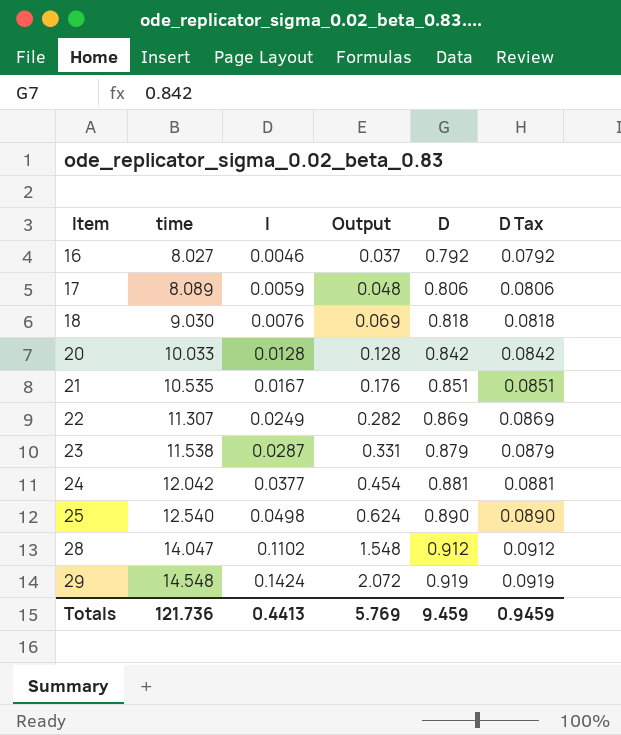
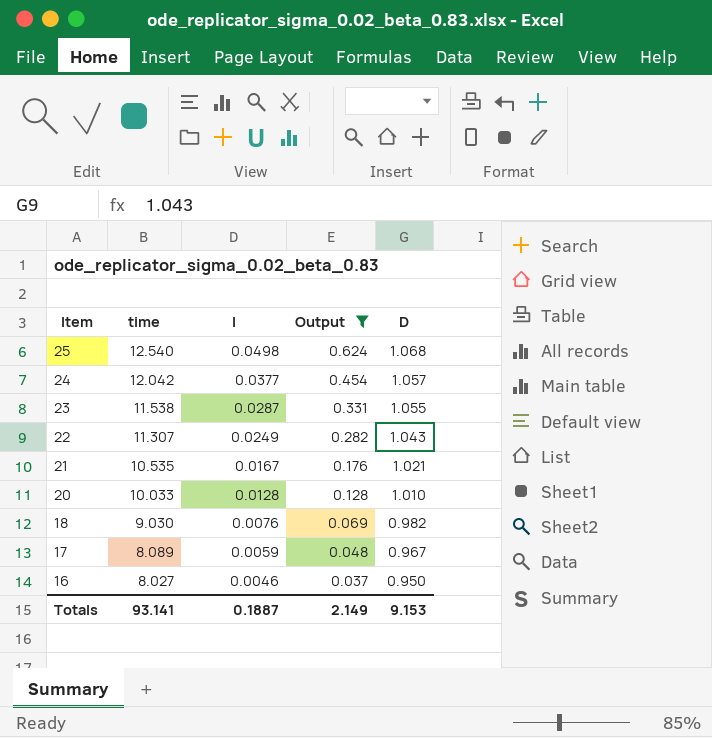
filter: none -> Output <= 0.624
row order: Item ascending -> Item descending
column D Tax | formula: [D] * 0.1 -> none
25 | D: 0.890 -> 1.068
24 | D: 0.881 -> 1.057
23 | D: 0.879 -> 1.055
22 | D: 0.869 -> 1.043
21 | D: 0.851 -> 1.021
20 | D: 0.842 -> 1.010
18 | D: 0.818 -> 0.982
17 | D: 0.806 -> 0.967
16 | D: 0.792 -> 0.950
Totals | time: 121.736 -> 93.141
Totals | I: 0.4413 -> 0.1887
Totals | Output: 5.769 -> 2.149
Totals | D: 9.459 -> 9.153

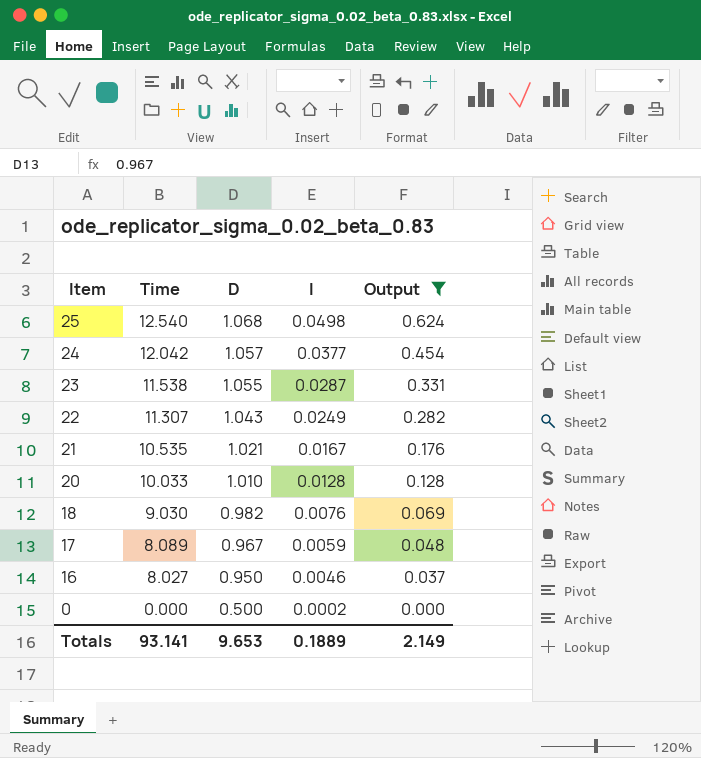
column name: time -> Time
column D | position: 5 -> 3
row 0: none -> 0.000 | 0.500 | 0.0002 | 0.000
Totals | D: 9.153 -> 9.653
Totals | I: 0.1887 -> 0.1889

